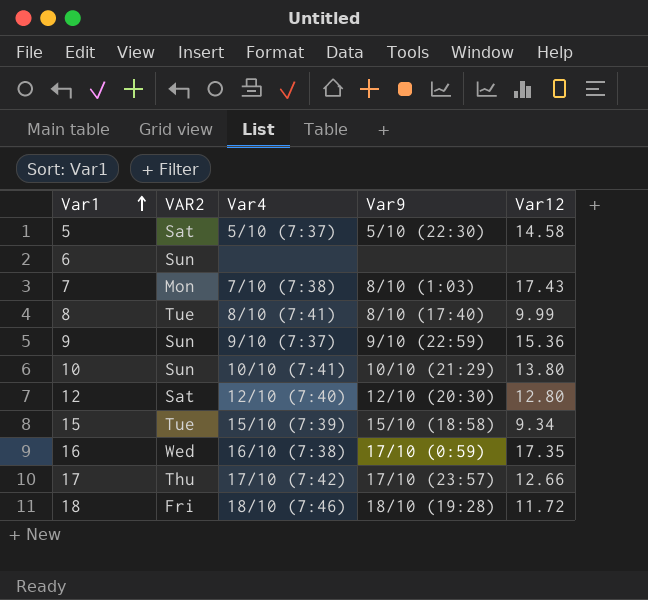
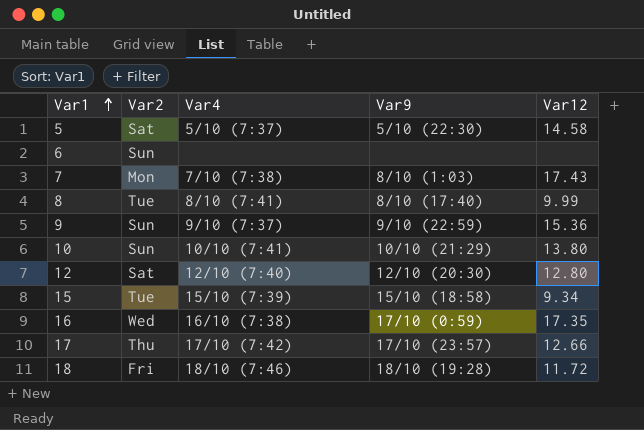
column name: VAR2 -> Var2

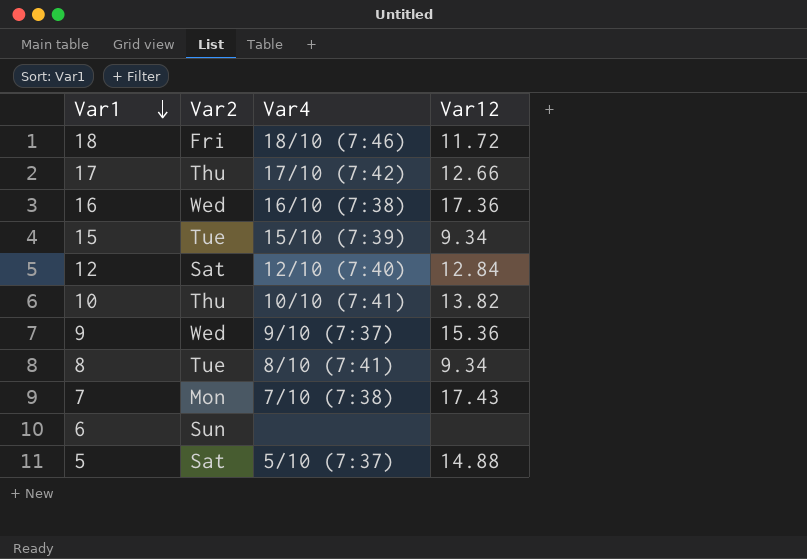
row order: Var1 ascending -> Var1 descending
column Var9 | position: 4 -> none
16 | Var12: 17.35 -> 17.36
12 | Var12: 12.80 -> 12.84
10 | Var2: Sun -> Thu
10 | Var12: 13.80 -> 13.82
9 | Var2: Sun -> Wed
8 | Var12: 9.99 -> 9.34
5 | Var12: 14.58 -> 14.88

